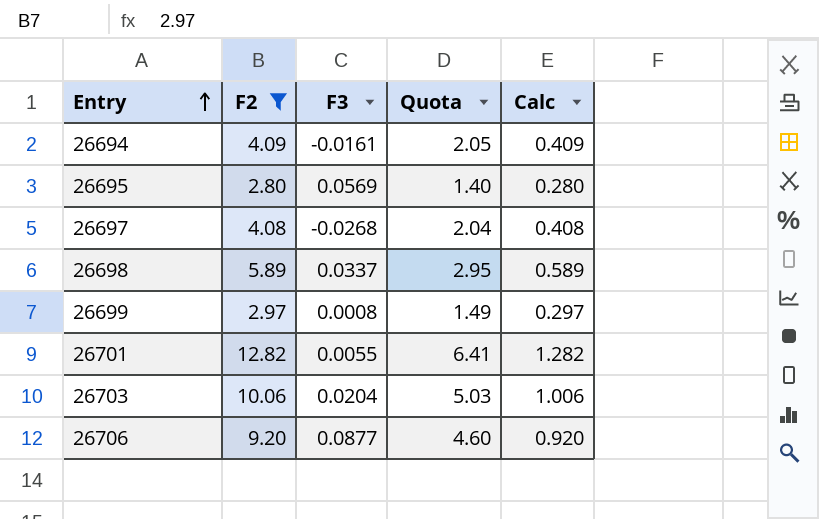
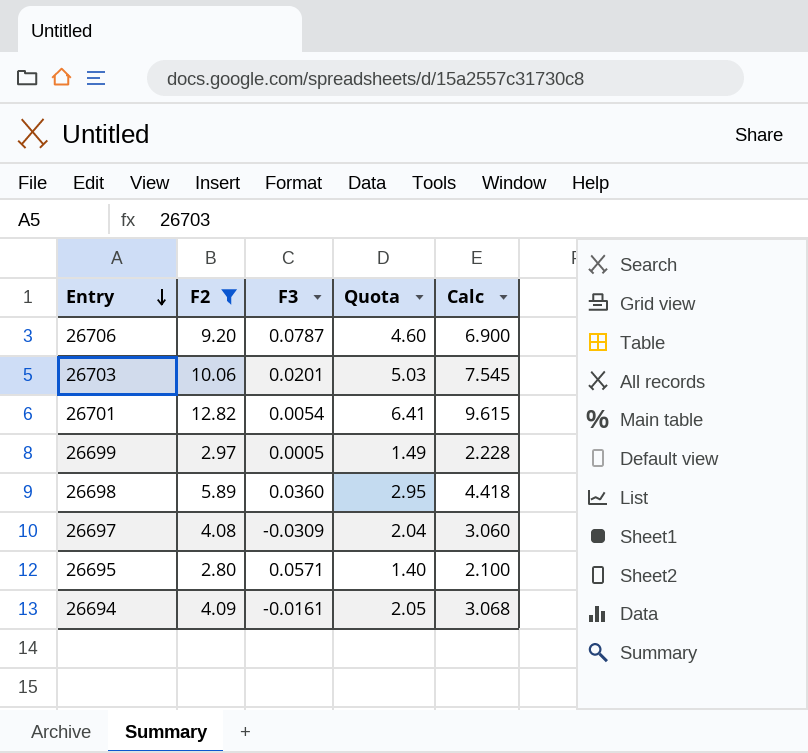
row order: Entry ascending -> Entry descending
column Calc | formula: [F2] * 0.1 -> [F2] * 0.75
26706 | F3: 0.0877 -> 0.0787
26703 | F3: 0.0204 -> 0.0201
26701 | F3: 0.0055 -> 0.0054
26699 | F3: 0.0008 -> 0.0005
26698 | F3: 0.0337 -> 0.0360
26697 | F3: -0.0268 -> -0.0309
26695 | F3: 0.0569 -> 0.0571

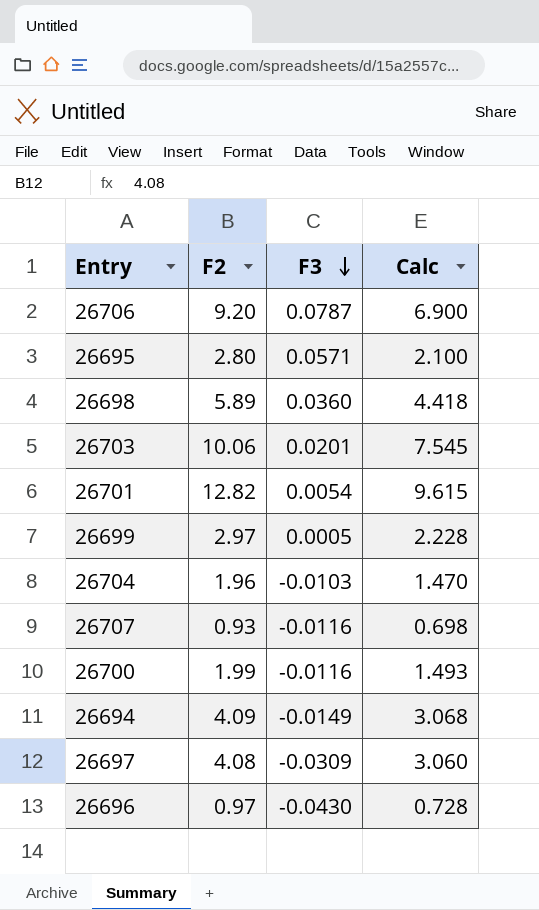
filter: F2 >= 2.80 -> none
row order: Entry descending -> F3 descending
column Quota | formula: [F2] * 0.5 -> none
26694 | F3: -0.0161 -> -0.0149

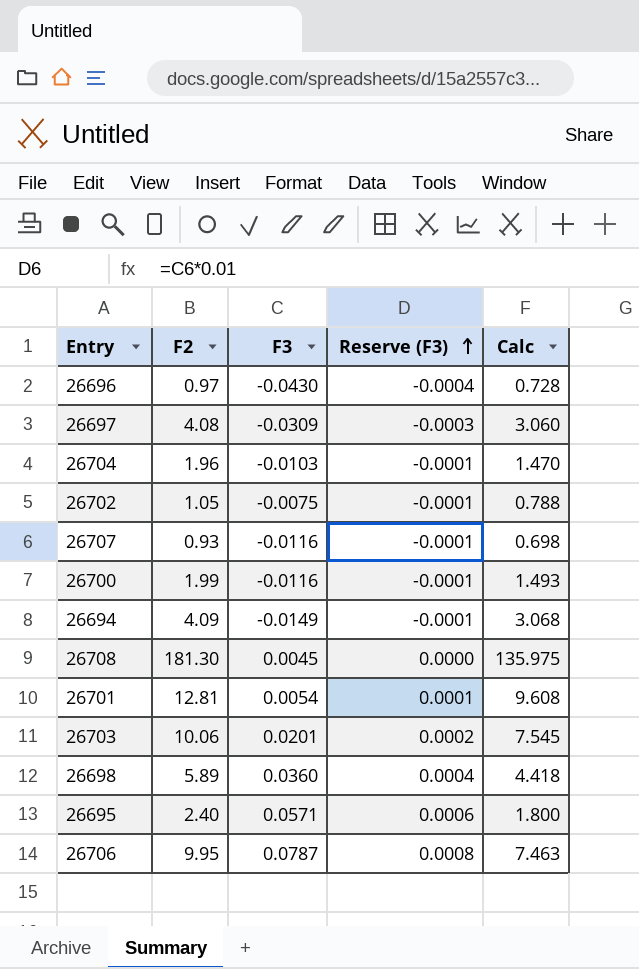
row order: F3 descending -> Reserve (F3) ascending
column Reserve (F3) | formula: none -> [F3] * 0.01
row 26699: 2.97 | 0.0005 | 2.228 -> none
row 26702: none -> 1.05 | -0.0075 | -0.0001 | 0.788
row 26708: none -> 181.30 | 0.0045 | 0.0000 | 135.975
26701 | F2: 12.82 -> 12.81
26701 | Calc: 9.615 -> 9.608
26695 | F2: 2.80 -> 2.40
26695 | Calc: 2.100 -> 1.800
26706 | F2: 9.20 -> 9.95
26706 | Calc: 6.900 -> 7.463

